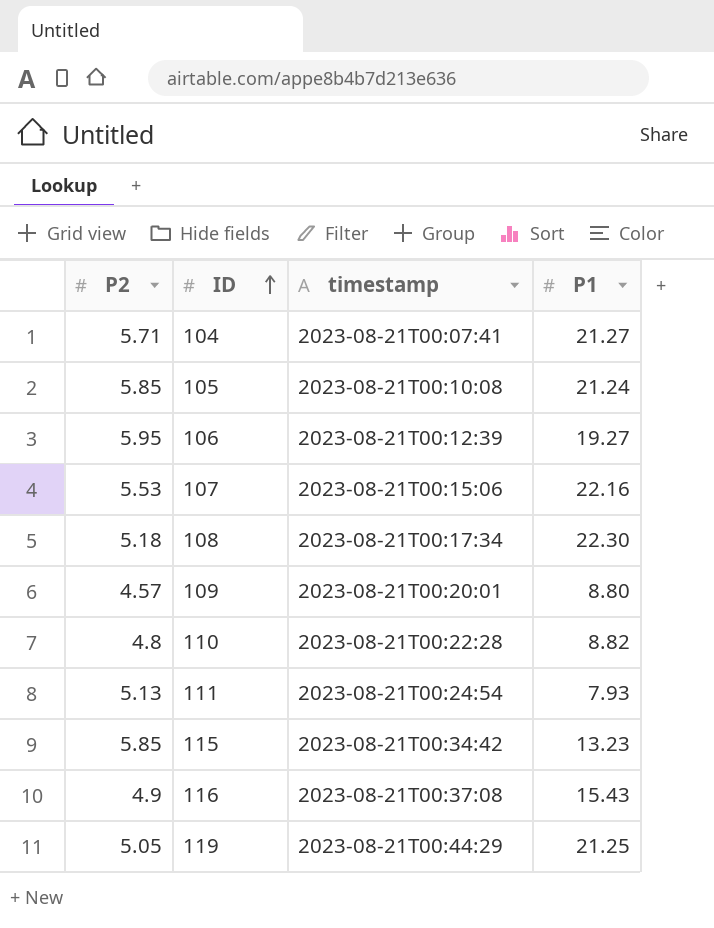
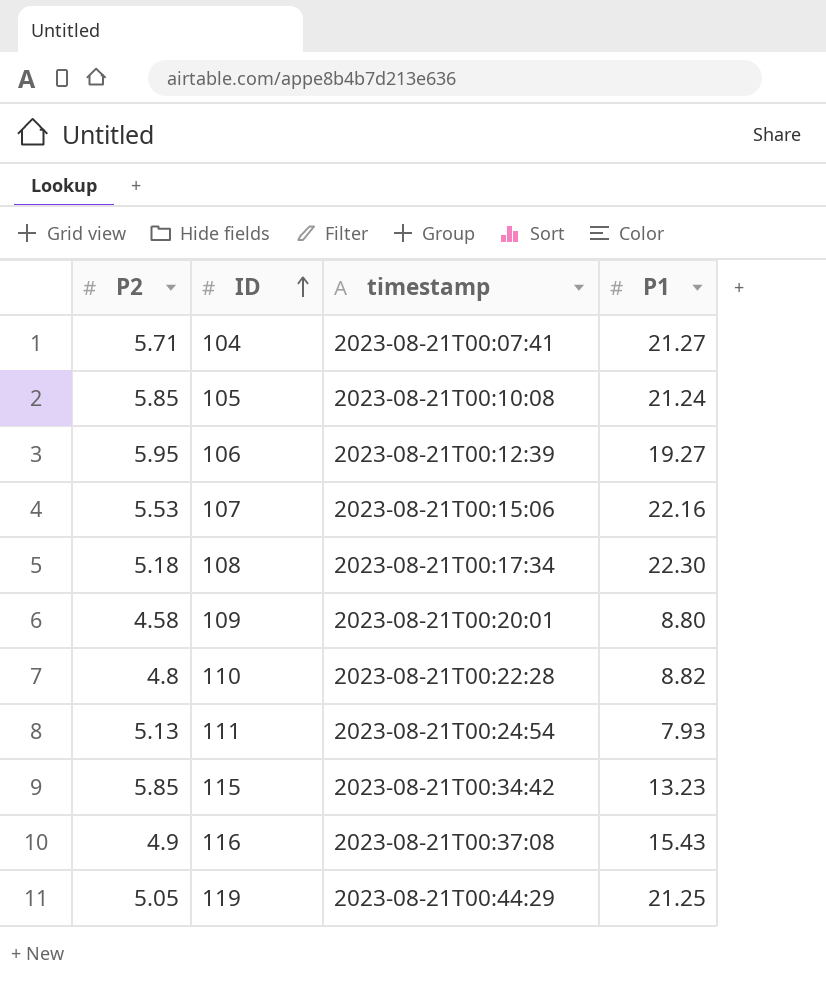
109 | P2: 4.57 -> 4.58

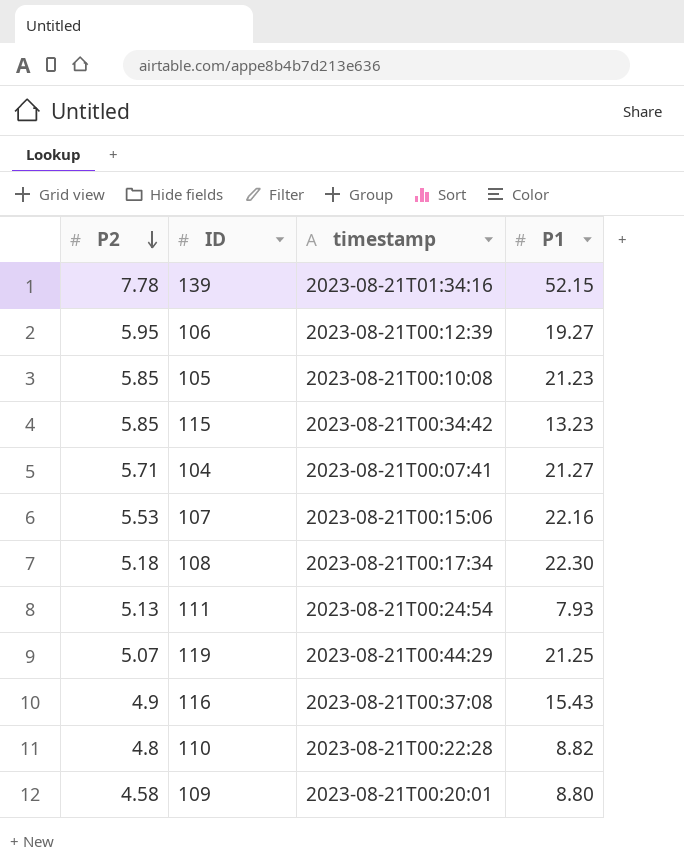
row order: ID ascending -> P2 descending
row 139: none -> 7.78 | 2023-08-21T01:34:16 | 52.15
105 | P1: 21.24 -> 21.23
119 | P2: 5.05 -> 5.07

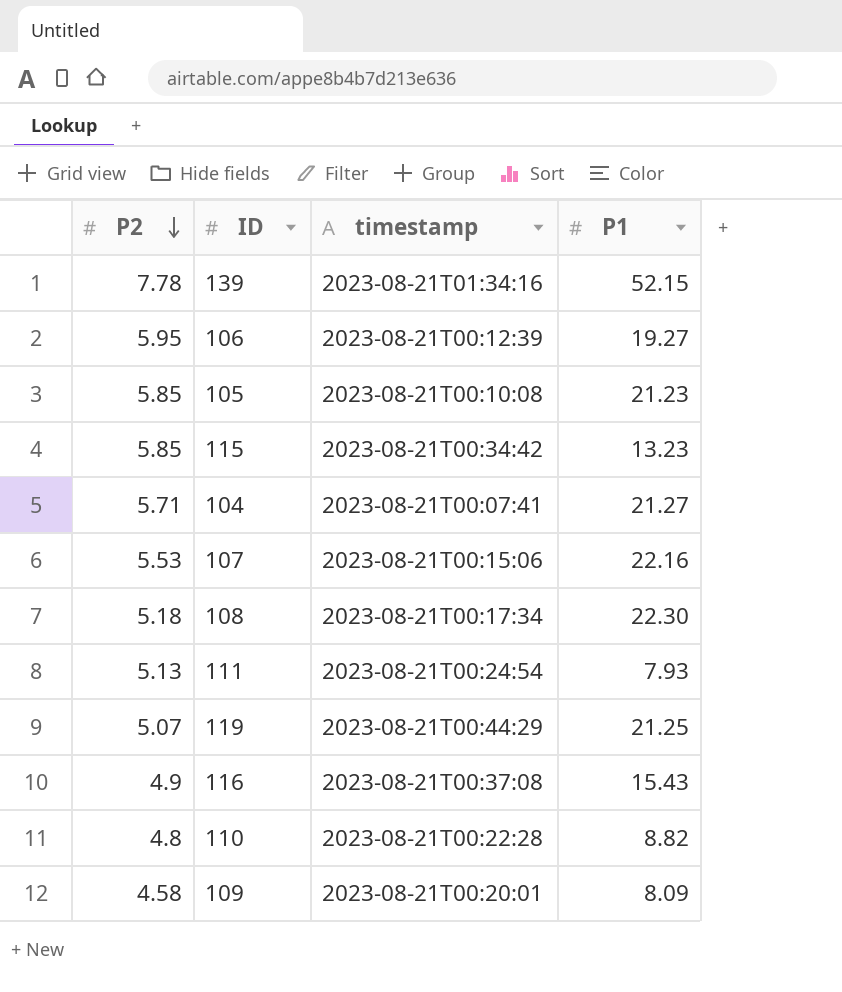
109 | P1: 8.80 -> 8.09

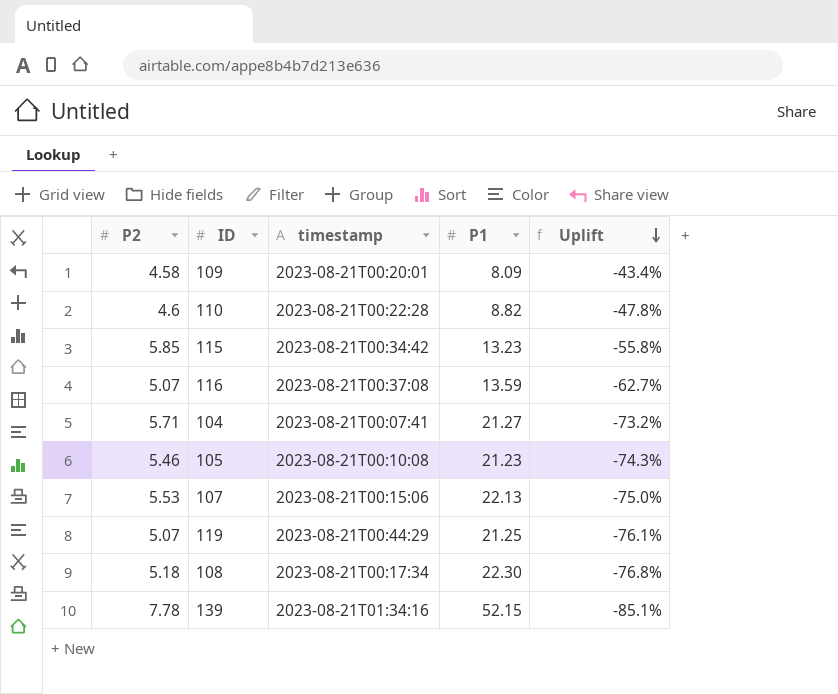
row order: P2 descending -> Uplift descending
column Uplift | formula: none -> ([P2] - [P1]) / [P1]
row 106: 5.95 | 2023-08-21T00:12:39 | 19.27 -> none
row 111: 5.13 | 2023-08-21T00:24:54 | 7.93 -> none
110 | P2: 4.8 -> 4.6
116 | P2: 4.9 -> 5.07
116 | P1: 15.43 -> 13.59
105 | P2: 5.85 -> 5.46
107 | P1: 22.16 -> 22.13

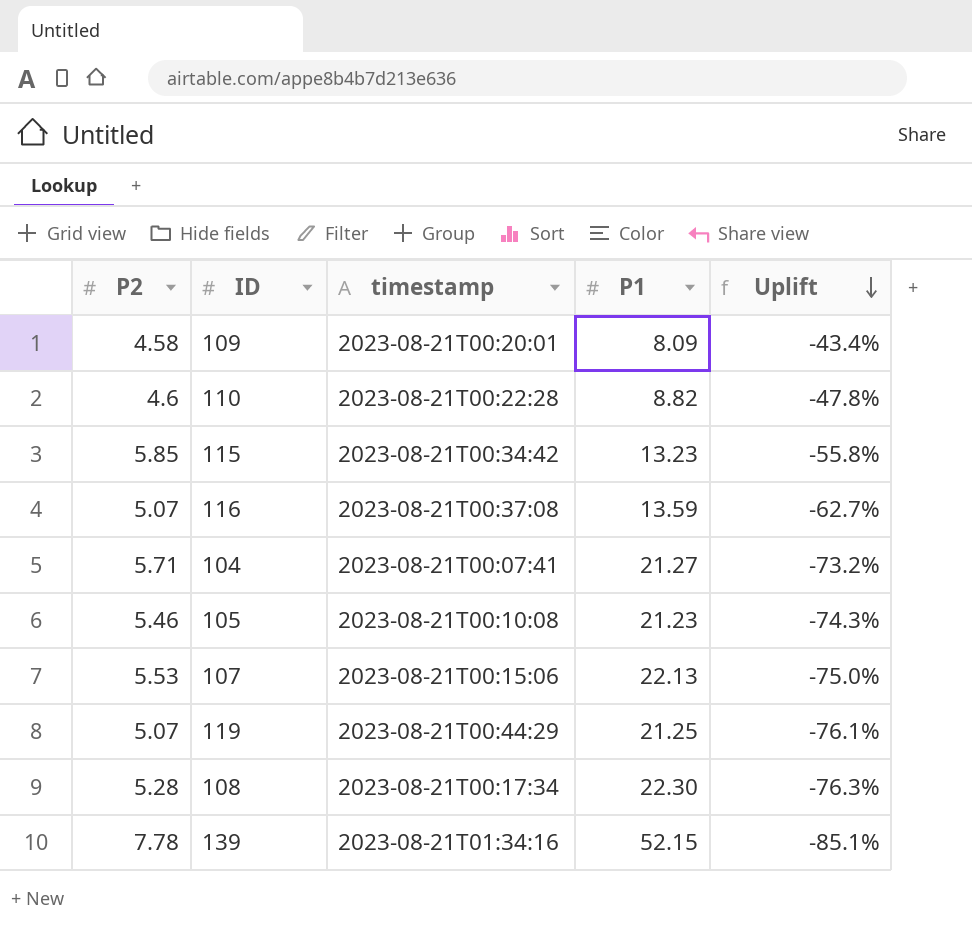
108 | P2: 5.18 -> 5.28
108 | Uplift: -76.8% -> -76.3%

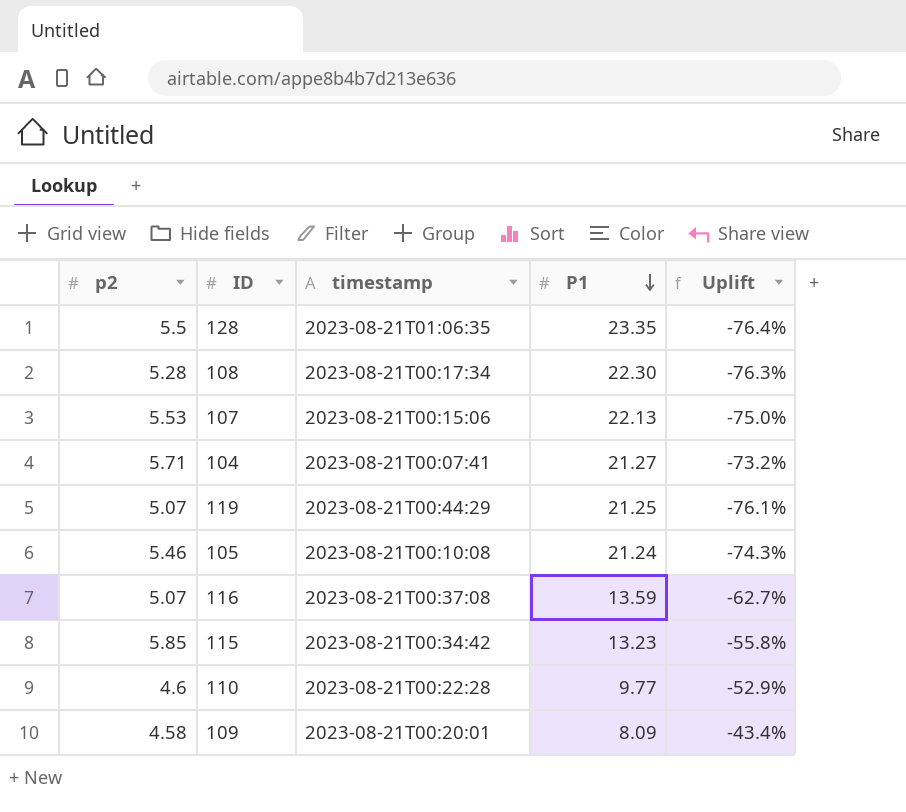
row order: Uplift descending -> P1 descending
column name: P2 -> p2
row 139: 7.78 | 2023-08-21T01:34:16 | 52.15 | -85.1% -> none
row 128: none -> 5.5 | 2023-08-21T01:06:35 | 23.35 | -76.4%
105 | P1: 21.23 -> 21.24
110 | P1: 8.82 -> 9.77
110 | Uplift: -47.8% -> -52.9%

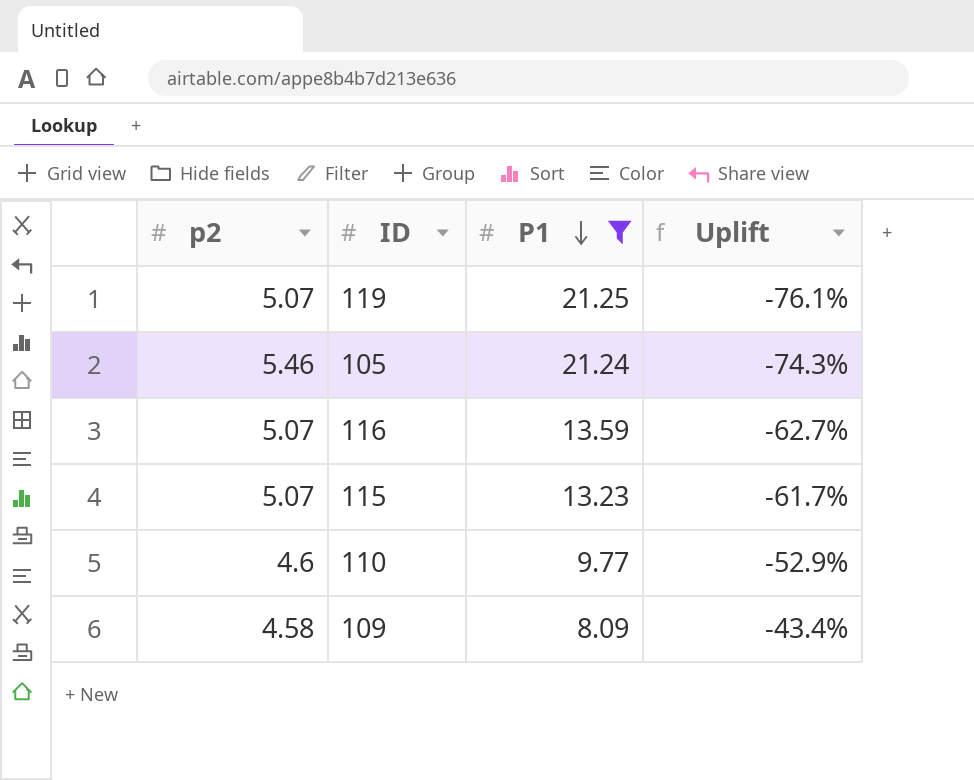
filter: none -> P1 <= 21.25
column timestamp | position: 3 -> none
115 | p2: 5.85 -> 5.07
115 | Uplift: -55.8% -> -61.7%

